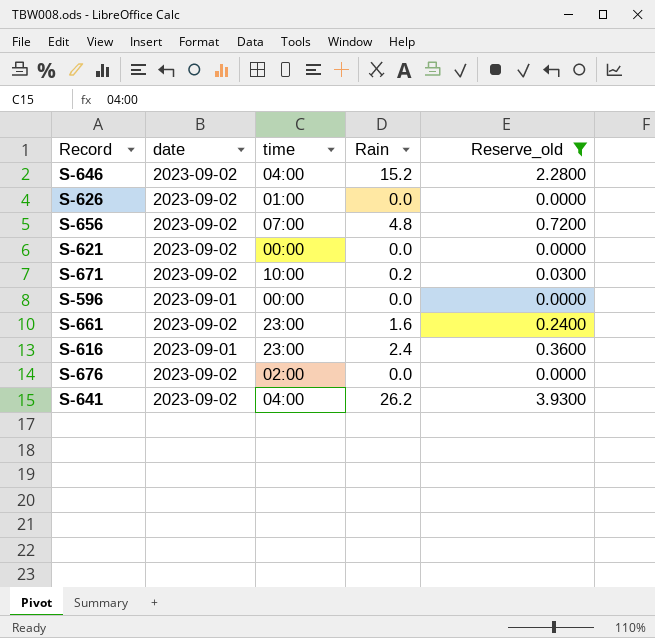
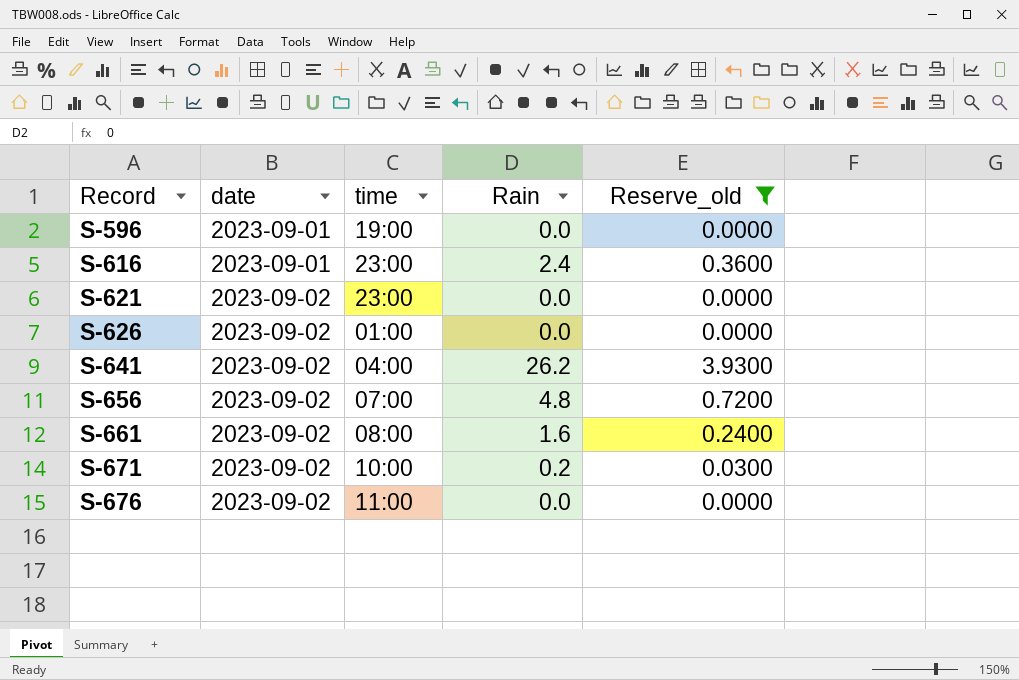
row order: none -> Record ascending
row S-646: 2023-09-02 | 04:00 | 15.2 | 2.2800 -> none
S-596 | time: 00:00 -> 19:00
S-621 | time: 00:00 -> 23:00
S-661 | time: 23:00 -> 08:00
S-676 | time: 02:00 -> 11:00

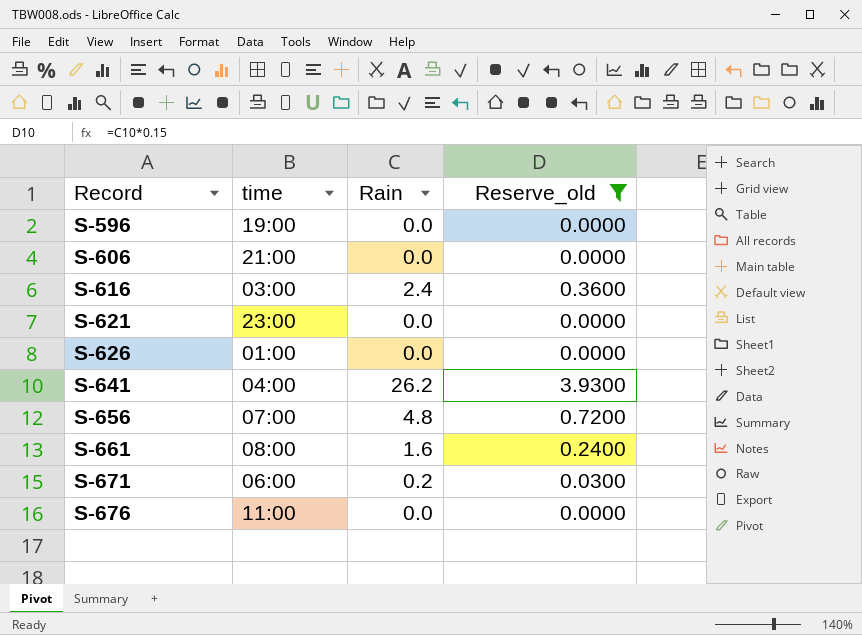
column date | position: 2 -> none
row S-606: none -> 21:00 | 0.0 | 0.0000
S-616 | time: 23:00 -> 03:00
S-671 | time: 10:00 -> 06:00

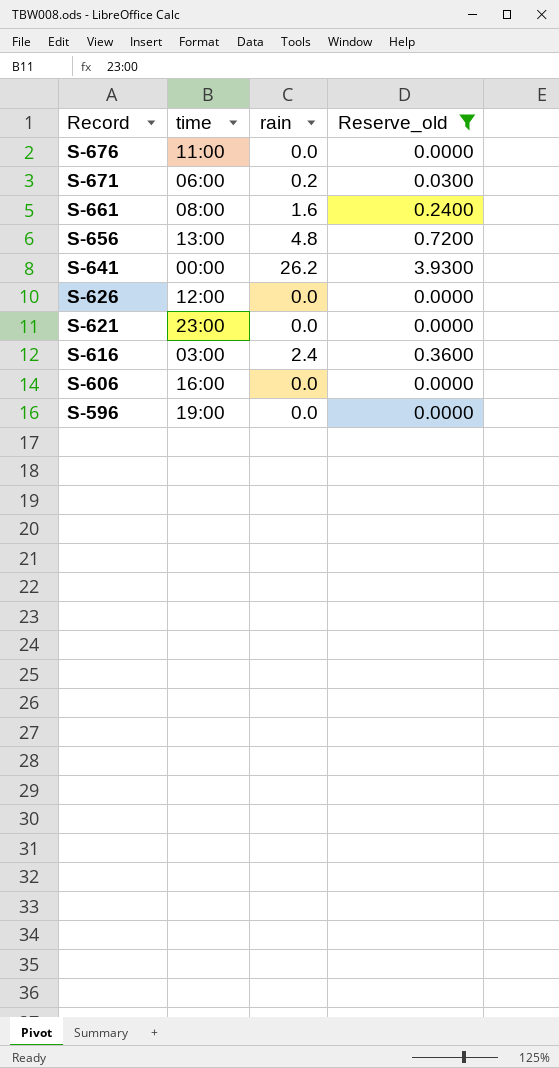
row order: Record ascending -> Record descending
column name: Rain -> rain
S-656 | time: 07:00 -> 13:00
S-641 | time: 04:00 -> 00:00
S-626 | time: 01:00 -> 12:00
S-606 | time: 21:00 -> 16:00

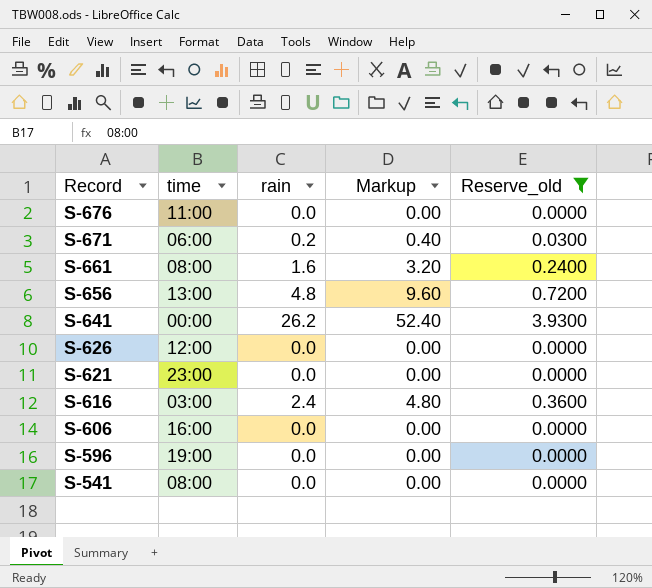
column Markup | formula: none -> [rain] * 2
row S-541: none -> 08:00 | 0.0 | 0.00 | 0.0000

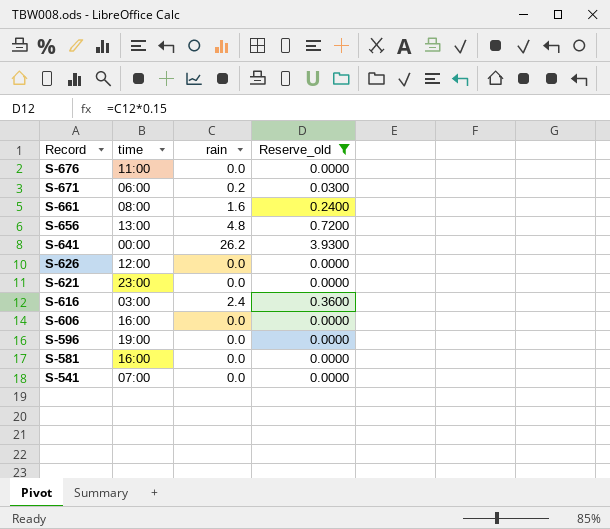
column Markup | formula: [rain] * 2 -> none
row S-581: none -> 16:00 | 0.0 | 0.0000
S-541 | time: 08:00 -> 07:00

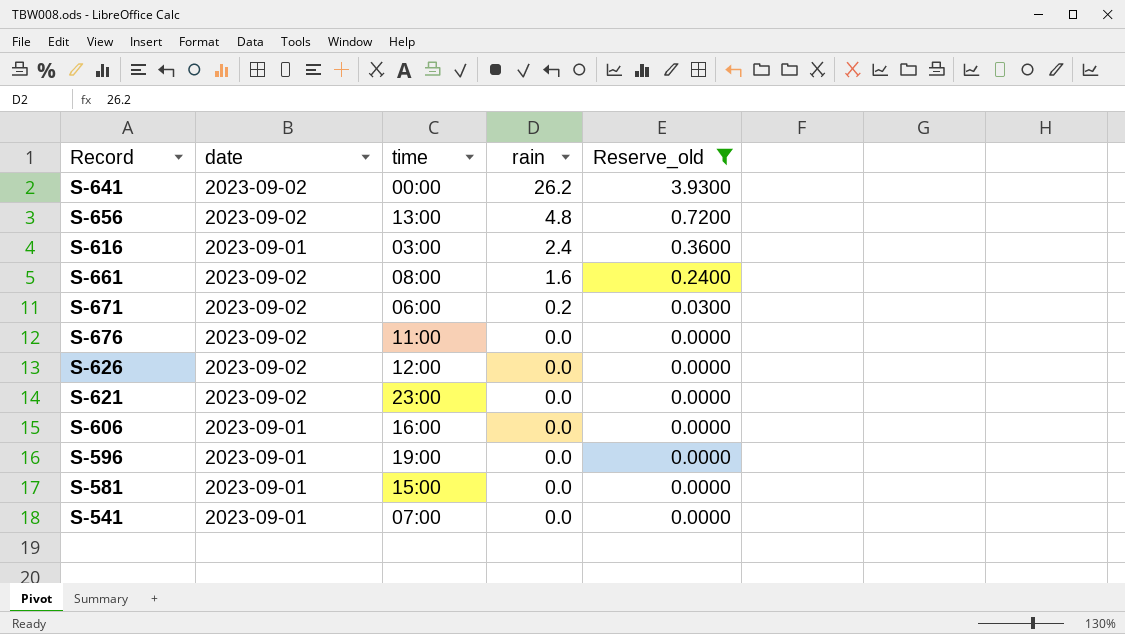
row order: Record descending -> rain descending
column date | position: none -> 2
S-581 | time: 16:00 -> 15:00

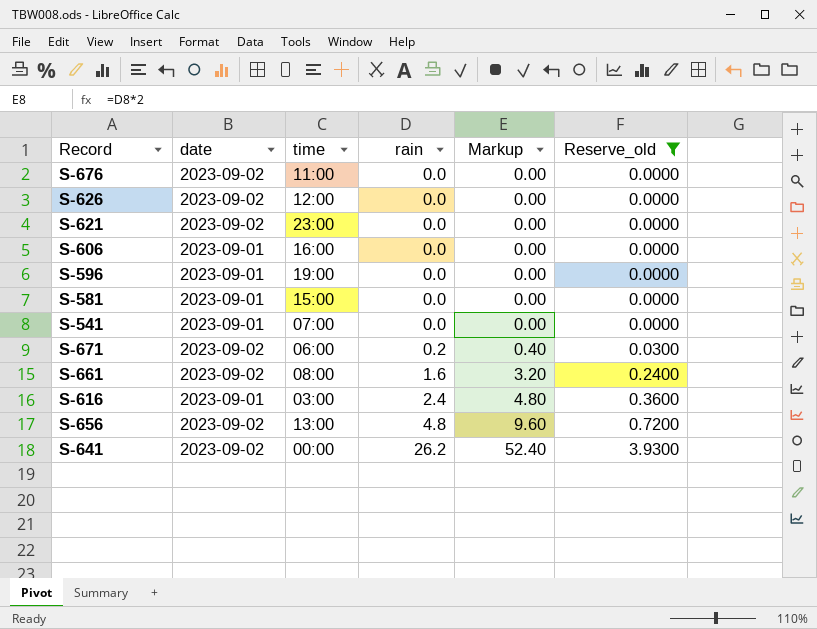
row order: rain descending -> rain ascending
column Markup | formula: none -> [rain] * 2

